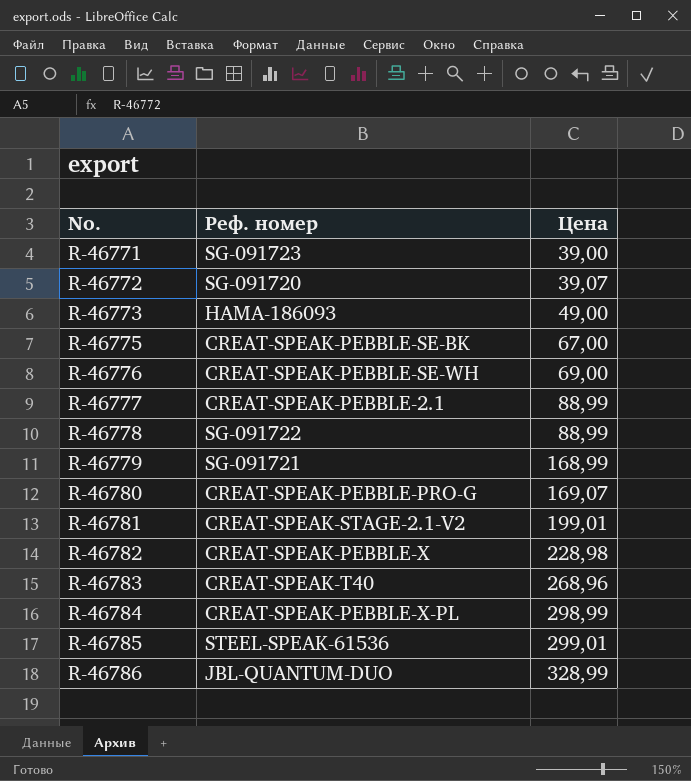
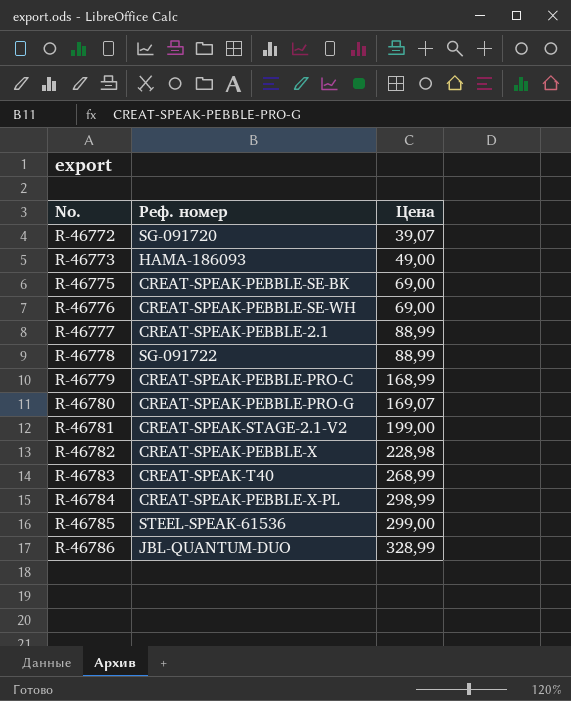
row R-46771: SG-091723 | 39,00 -> none
R-46775 | Цена: 67,00 -> 69,00
R-46779 | Реф. номер: SG-091721 -> CREAT-SPEAK-PEBBLE-PRO-C
R-46781 | Цена: 199,01 -> 199,00
R-46783 | Цена: 268,96 -> 268,99
R-46785 | Цена: 299,01 -> 299,00

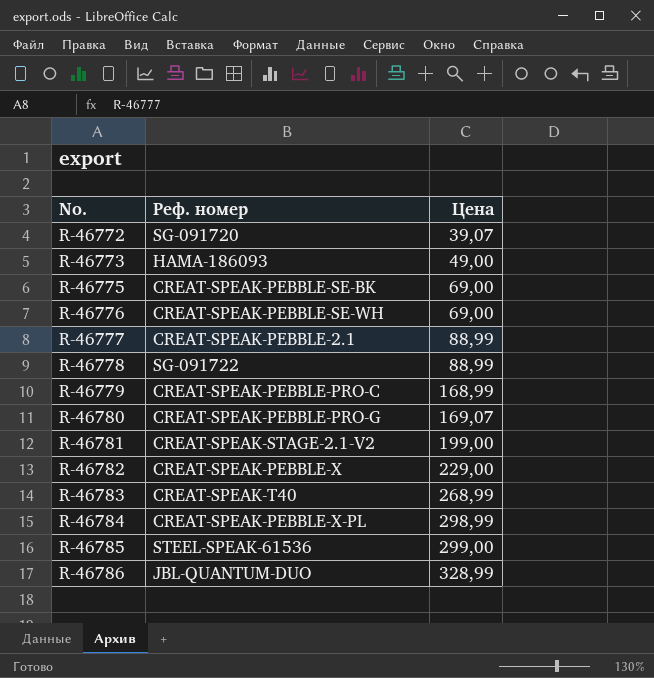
R-46782 | Цена: 228,98 -> 229,00

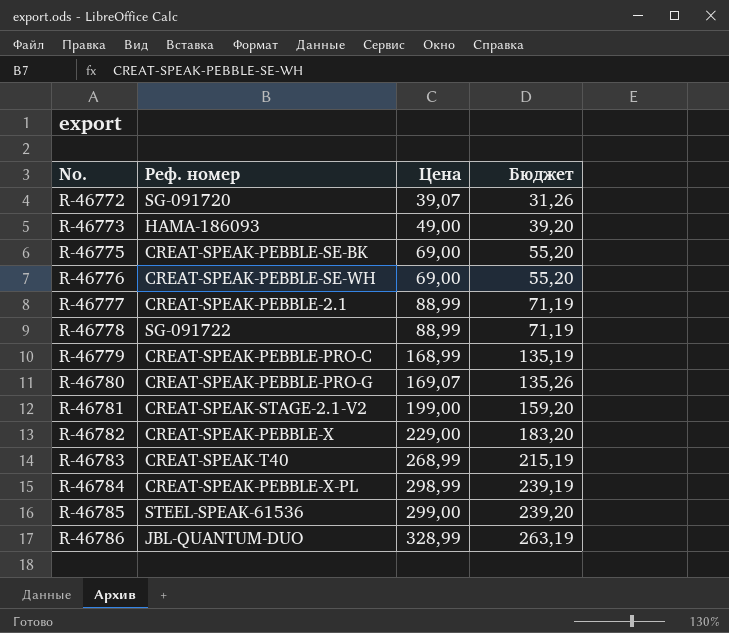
column Бюджет | formula: none -> [Цена] * 0,8

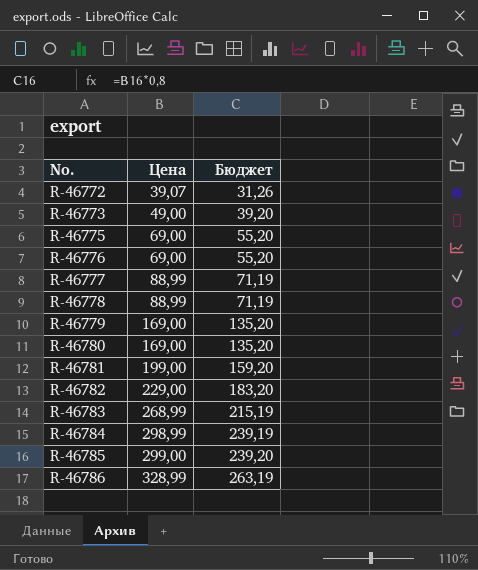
column Реф. номер | position: 2 -> none
R-46779 | Цена: 168,99 -> 169,00
R-46779 | Бюджет: 135,19 -> 135,20
R-46780 | Цена: 169,07 -> 169,00
R-46780 | Бюджет: 135,26 -> 135,20

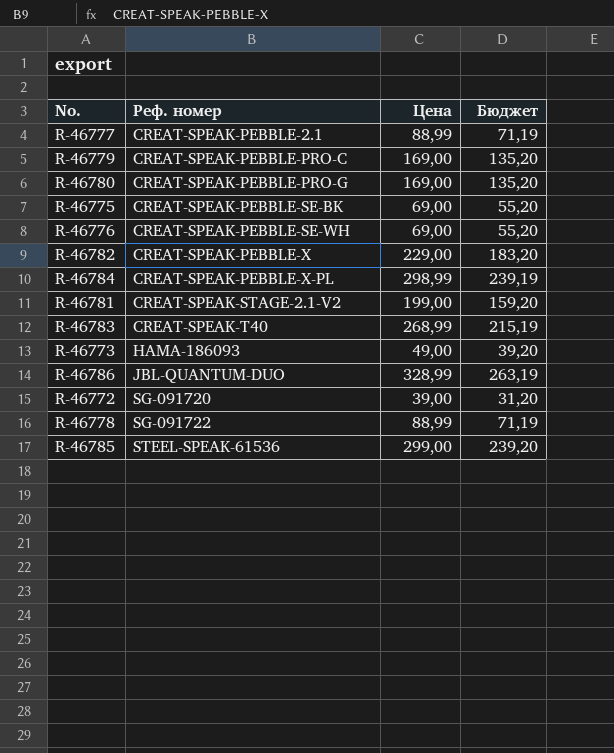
row order: No. ascending -> Реф. номер ascending
column Реф. номер | position: none -> 2
R-46772 | Цена: 39,07 -> 39,00
R-46772 | Бюджет: 31,26 -> 31,20

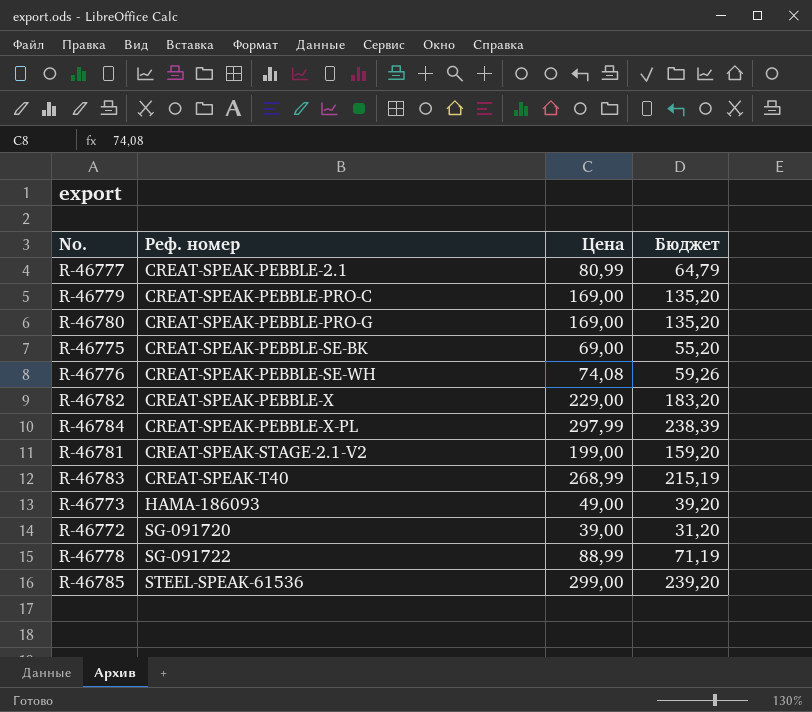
row R-46786: JBL-QUANTUM-DUO | 328,99 | 263,19 -> none
R-46777 | Цена: 88,99 -> 80,99
R-46777 | Бюджет: 71,19 -> 64,79
R-46776 | Цена: 69,00 -> 74,08
R-46776 | Бюджет: 55,20 -> 59,26
R-46784 | Цена: 298,99 -> 297,99
R-46784 | Бюджет: 239,19 -> 238,39

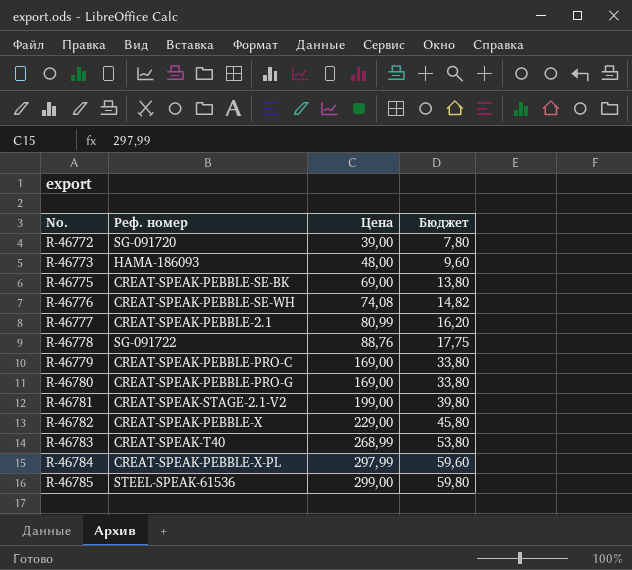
row order: Реф. номер ascending -> No. ascending
column Бюджет | formula: [Цена] * 0,8 -> [Цена] * 0,2
R-46773 | Цена: 49,00 -> 48,00
R-46778 | Цена: 88,99 -> 88,76

